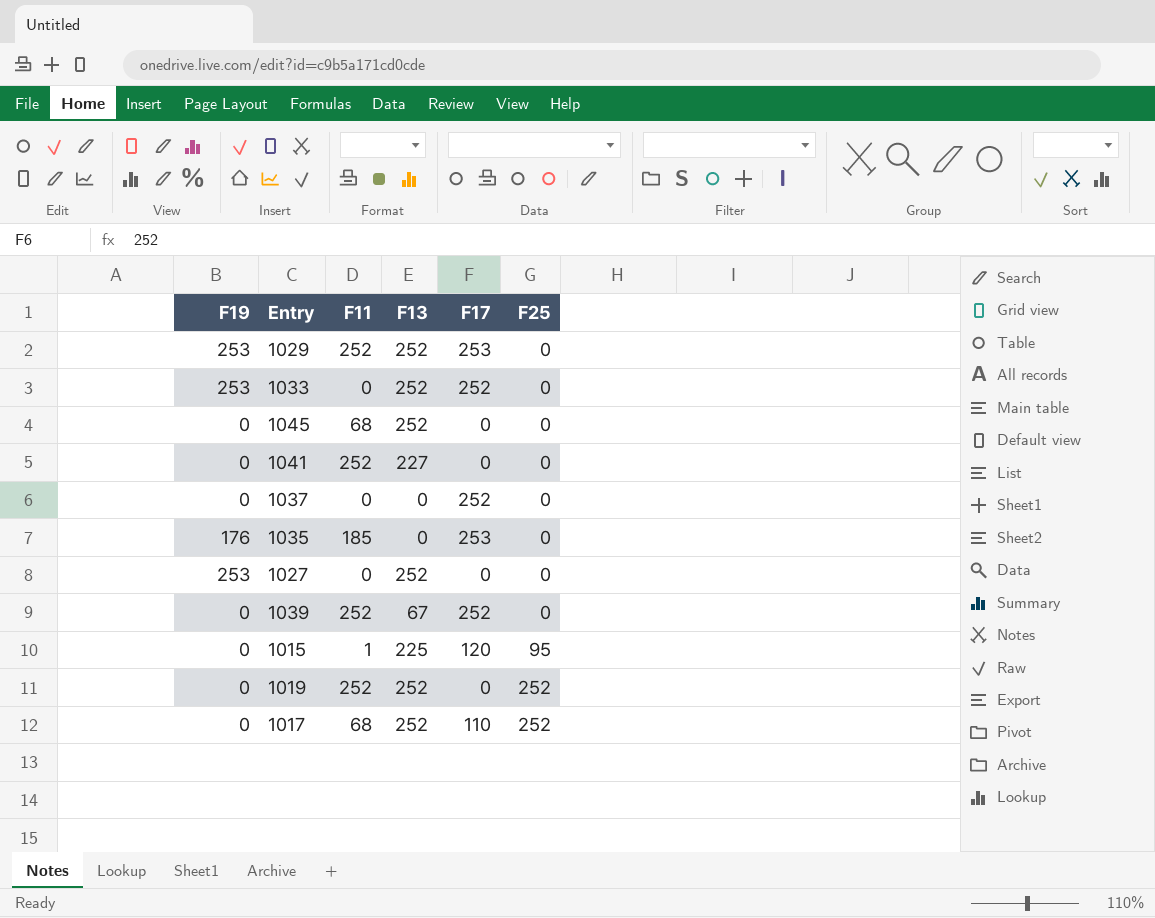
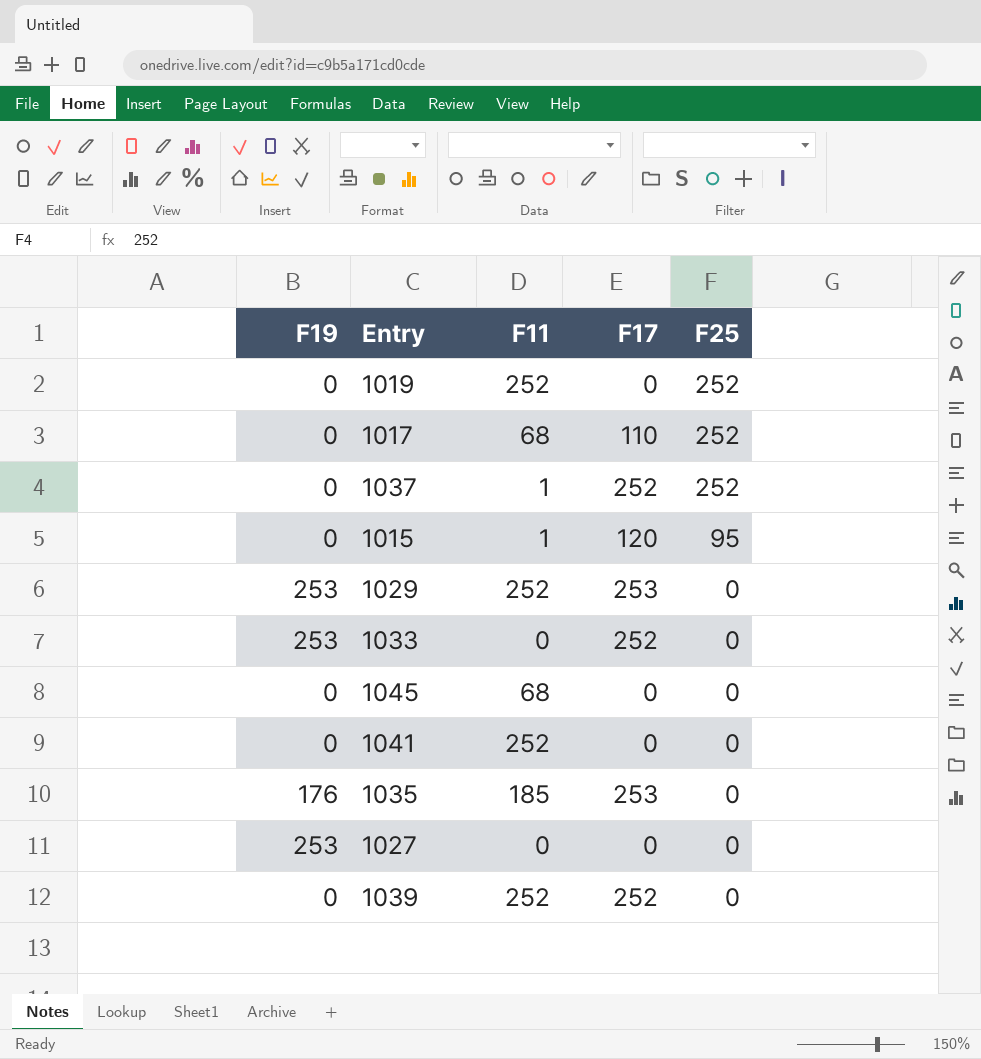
row order: F25 ascending -> F25 descending
column F13 | position: 4 -> none
1037 | F11: 0 -> 1
1037 | F25: 0 -> 252

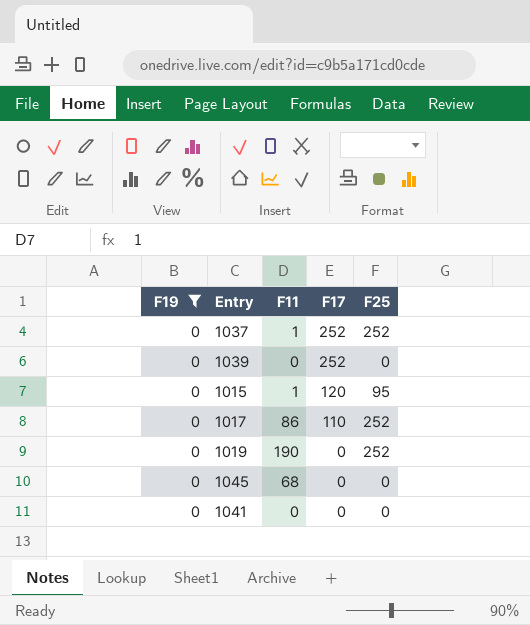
filter: none -> F19 = 0
row order: F25 descending -> F17 descending
1039 | F11: 252 -> 0
1017 | F11: 68 -> 86
1019 | F11: 252 -> 190
1041 | F11: 252 -> 0

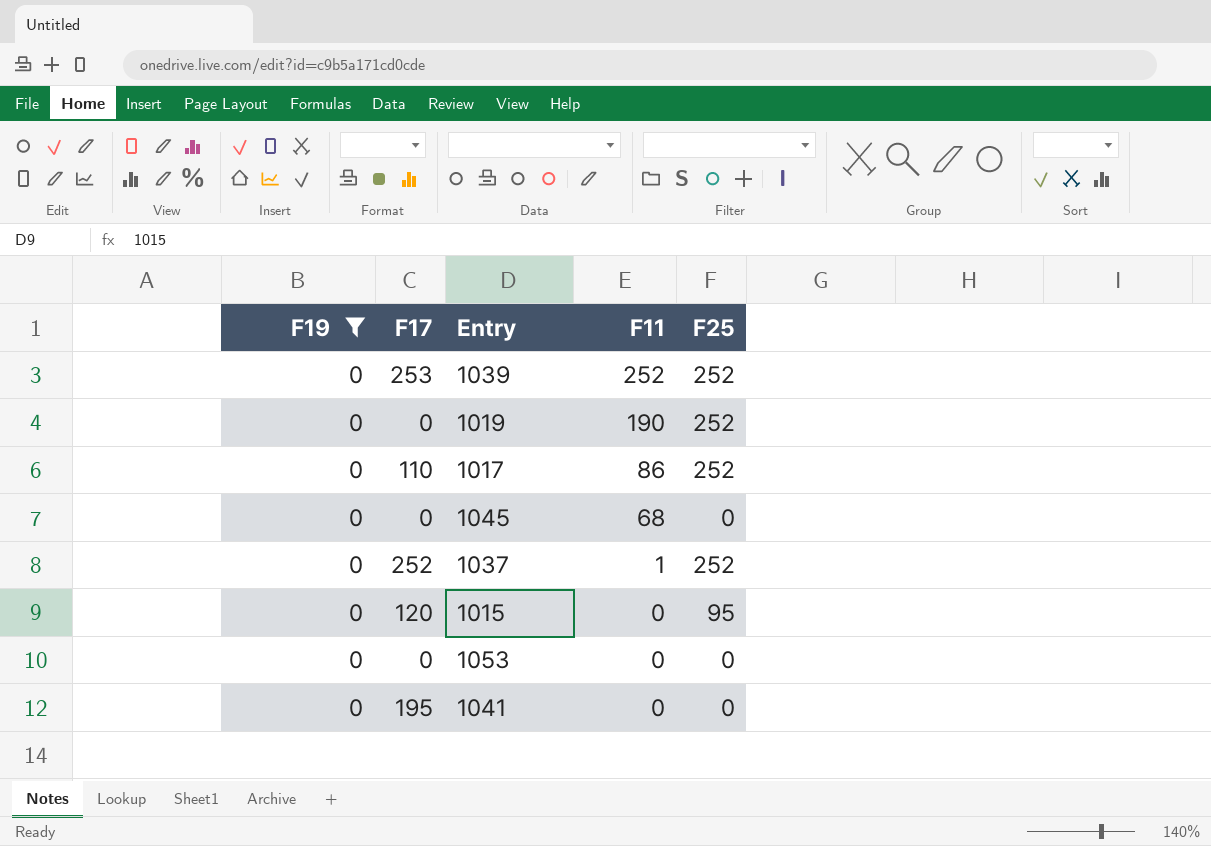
row order: F17 descending -> F11 descending
column F17 | position: 4 -> 2
1039 | F17: 252 -> 253
1039 | F11: 0 -> 252
1039 | F25: 0 -> 252
1015 | F11: 1 -> 0
row 1053: none -> 0 | 0 | 0 | 0
1041 | F17: 0 -> 195

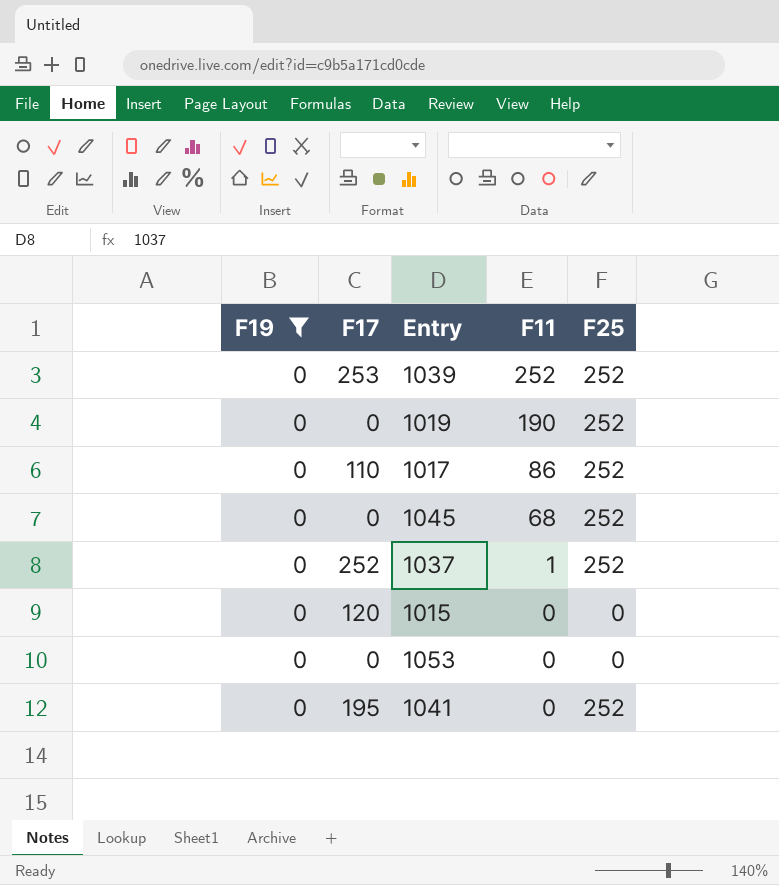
1045 | F25: 0 -> 252
1015 | F25: 95 -> 0
1041 | F25: 0 -> 252

